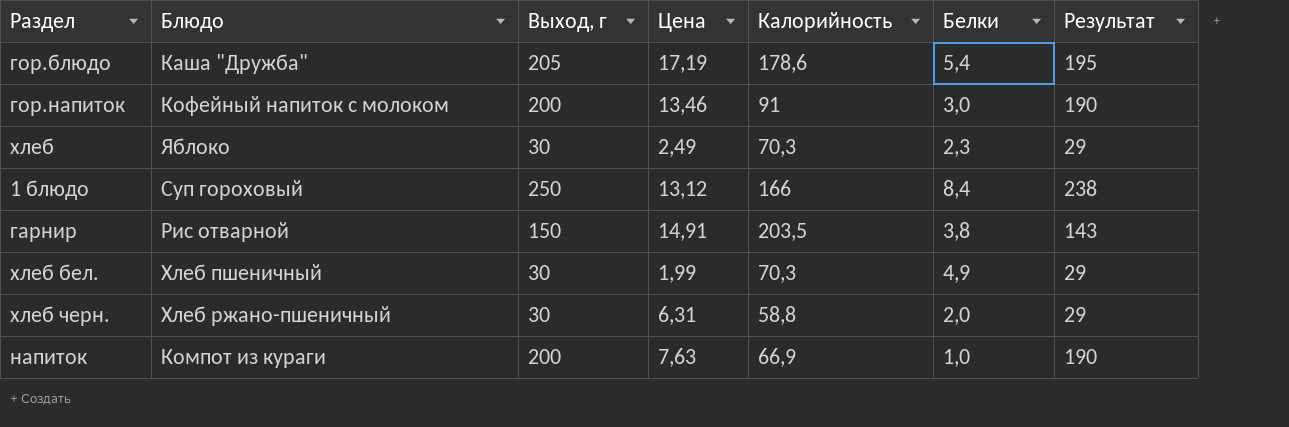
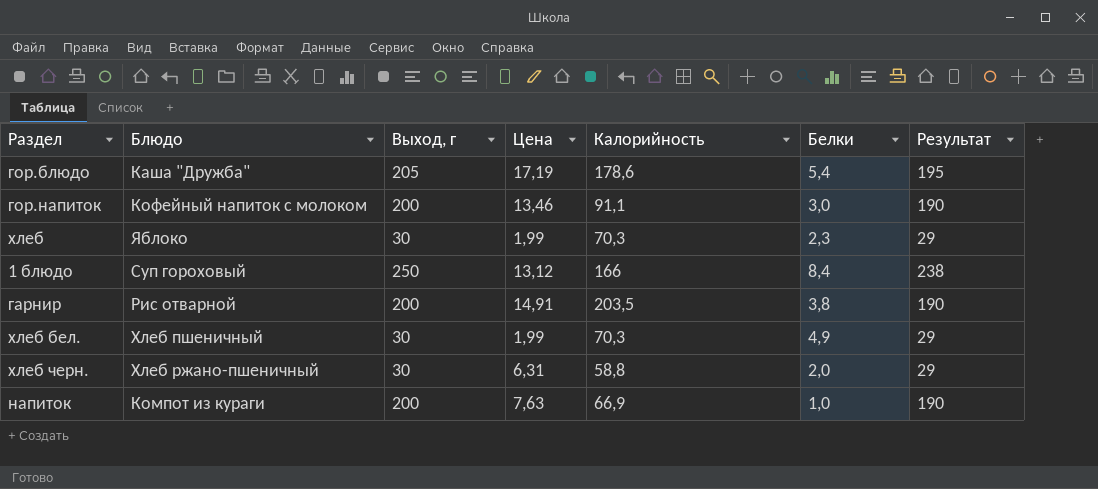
гор.напиток | Калорийность: 91 -> 91,1
хлеб | Цена: 2,49 -> 1,99
гарнир | Выход, г: 150 -> 200
гарнир | Результат: 143 -> 190

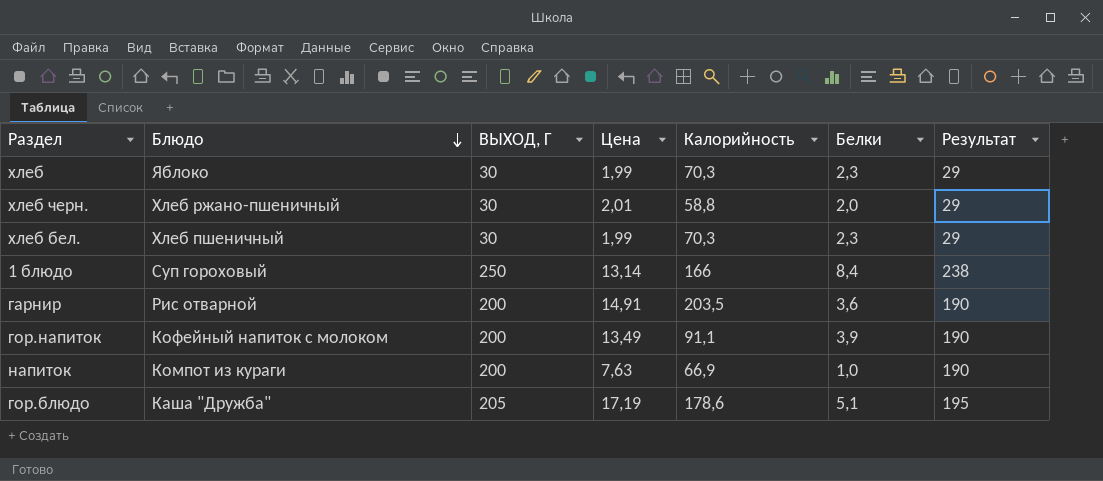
row order: none -> Блюдо descending
column name: Выход, г -> ВЫХОД, Г
хлеб черн. | Цена: 6,31 -> 2,01
хлеб бел. | Белки: 4,9 -> 2,3
1 блюдо | Цена: 13,12 -> 13,14
гарнир | Белки: 3,8 -> 3,6
гор.напиток | Цена: 13,46 -> 13,49
гор.напиток | Белки: 3,0 -> 3,9
гор.блюдо | Белки: 5,4 -> 5,1

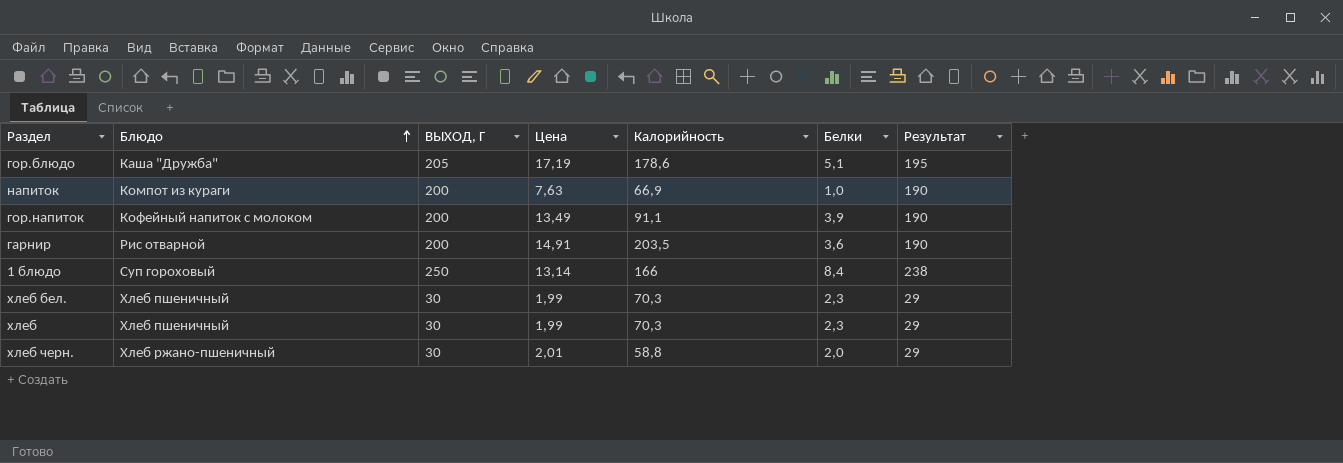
row order: Блюдо descending -> Блюдо ascending
хлеб | Блюдо: Яблоко -> Хлеб пшеничный

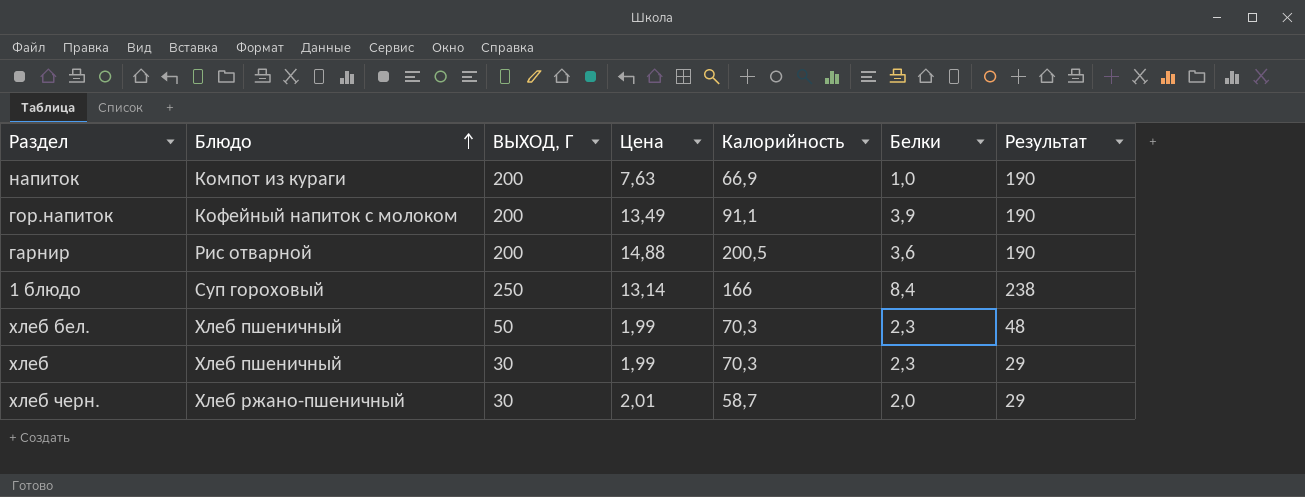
row гор.блюдо: Каша "Дружба" | 205 | 17,19 | 178,6 | 5,1 | 195 -> none
гарнир | Цена: 14,91 -> 14,88
гарнир | Калорийность: 203,5 -> 200,5
хлеб бел. | ВЫХОД, Г: 30 -> 50
хлеб бел. | Результат: 29 -> 48
хлеб черн. | Калорийность: 58,8 -> 58,7

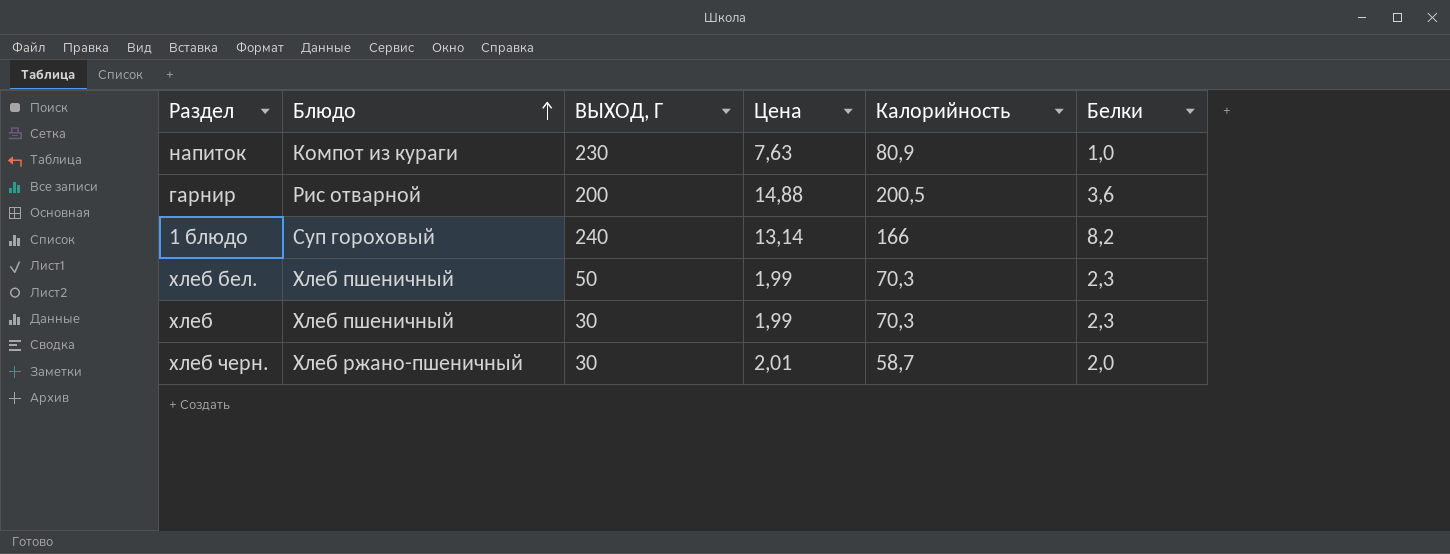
column Результат | formula: [ВЫХОД, Г] * 0,95 -> none
row гор.напиток: Кофейный напиток с молоком | 200 | 13,49 | 91,1 | 3,9 | 190 -> none
напиток | ВЫХОД, Г: 200 -> 230
напиток | Калорийность: 66,9 -> 80,9
1 блюдо | ВЫХОД, Г: 250 -> 240
1 блюдо | Белки: 8,4 -> 8,2

